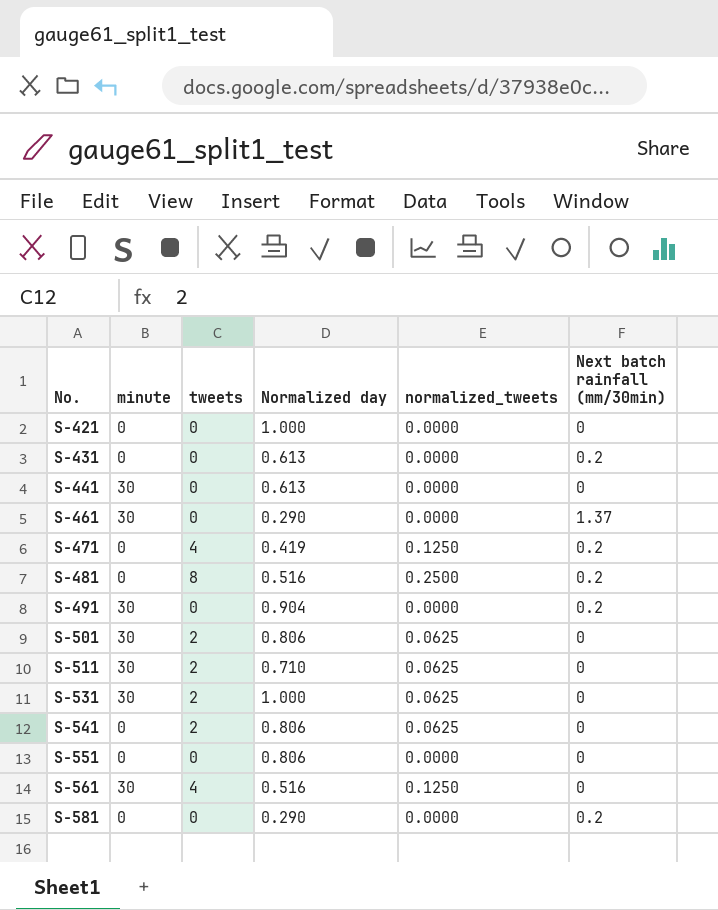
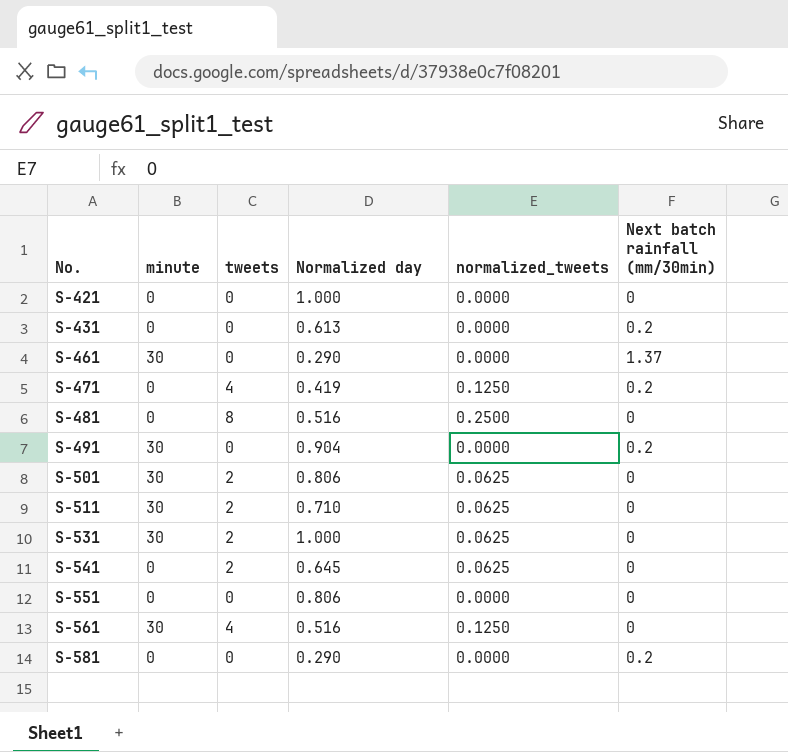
row S-441: 30 | 0 | 0.613 | 0.0000 | 0 -> none
S-481 | Next batch rainfall (mm/30min): 0.2 -> 0
S-541 | Normalized day: 0.806 -> 0.645

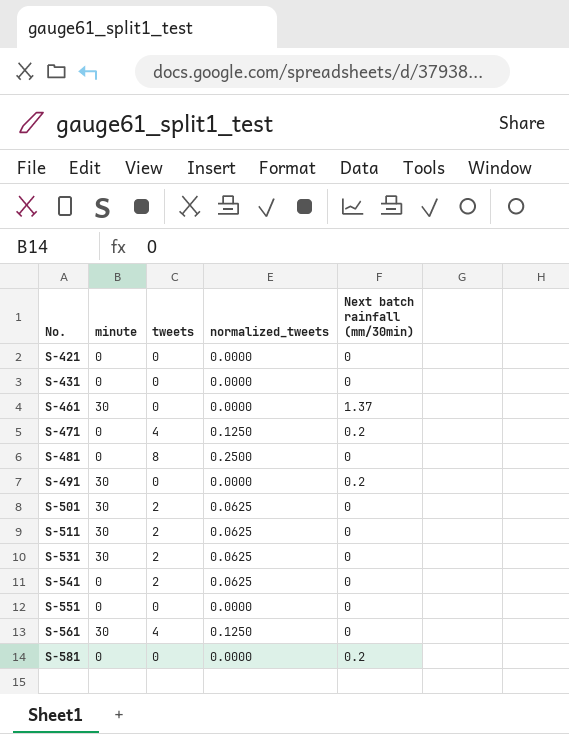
column Normalized day | position: 4 -> none
S-431 | Next batch rainfall (mm/30min): 0.2 -> 0

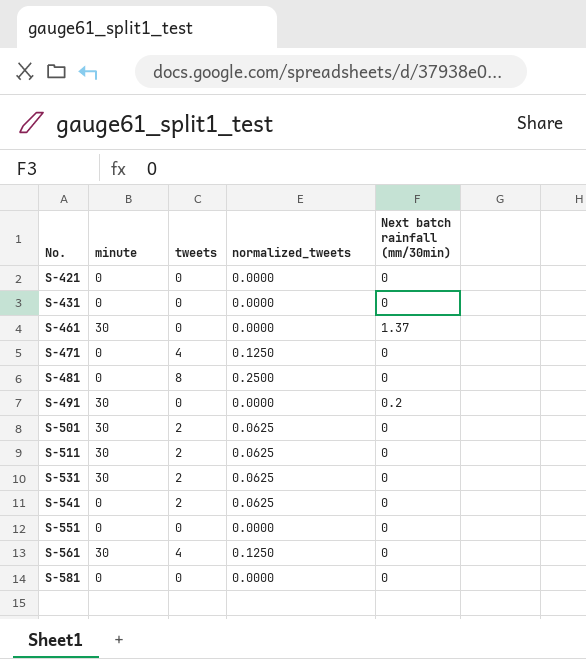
S-471 | Next batch rainfall (mm/30min): 0.2 -> 0
S-581 | Next batch rainfall (mm/30min): 0.2 -> 0

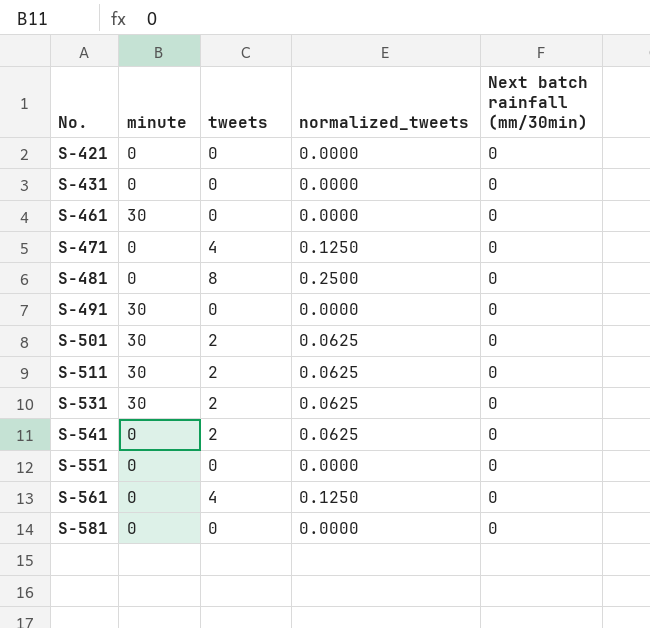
S-461 | Next batch rainfall (mm/30min): 1.37 -> 0
S-491 | Next batch rainfall (mm/30min): 0.2 -> 0
S-561 | minute: 30 -> 0

